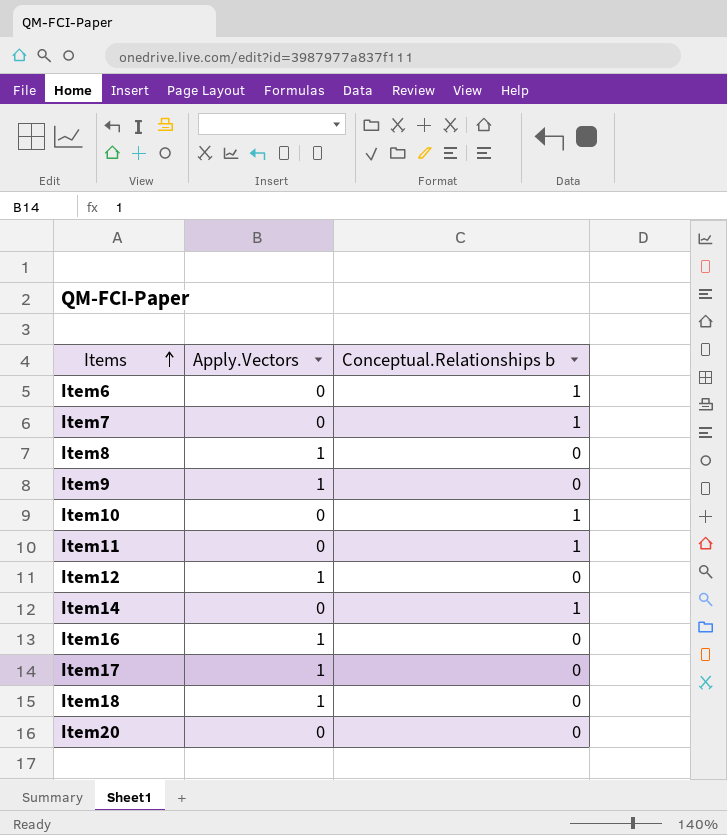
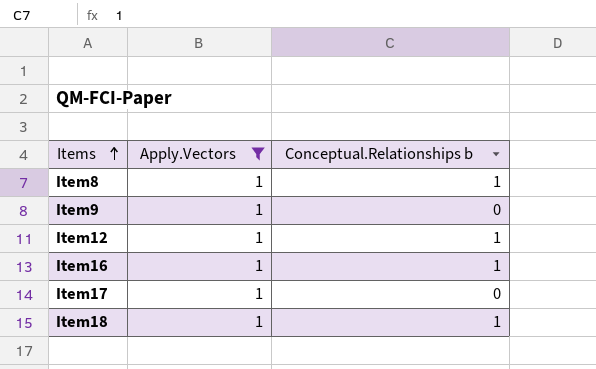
filter: none -> Apply.Vectors = 1
Item8 | Conceptual.Relationships b: 0 -> 1
Item12 | Conceptual.Relationships b: 0 -> 1
Item16 | Conceptual.Relationships b: 0 -> 1
Item18 | Conceptual.Relationships b: 0 -> 1

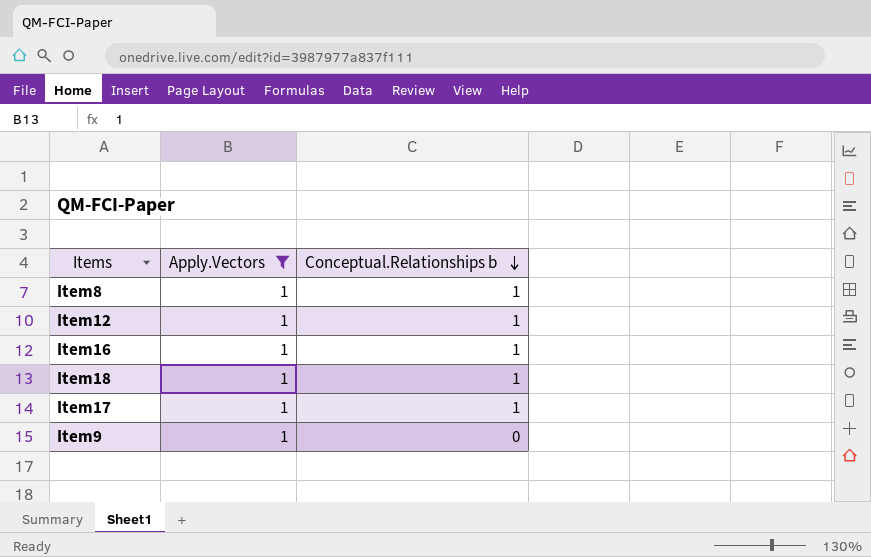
row order: Items ascending -> Conceptual.Relationships b descending
Item17 | Conceptual.Relationships b: 0 -> 1

